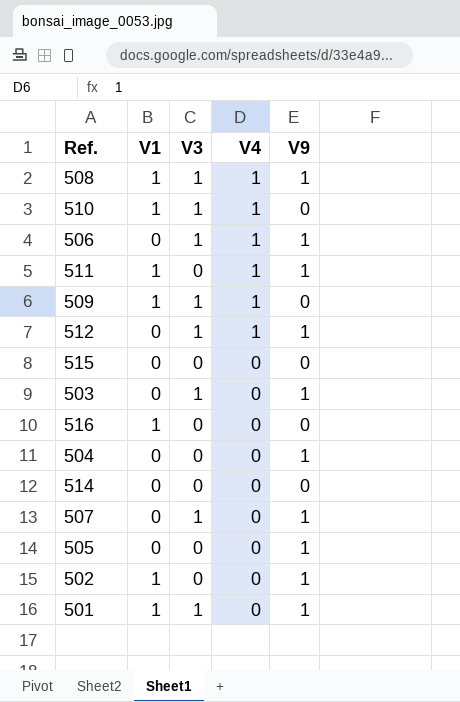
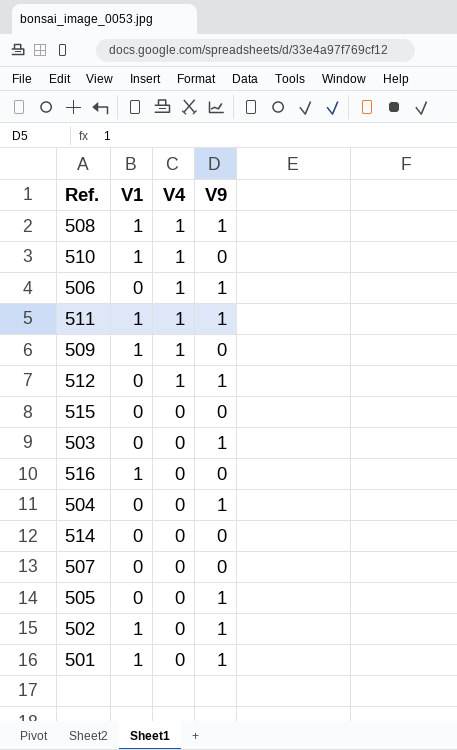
column V3 | position: 3 -> none
507 | V9: 1 -> 0

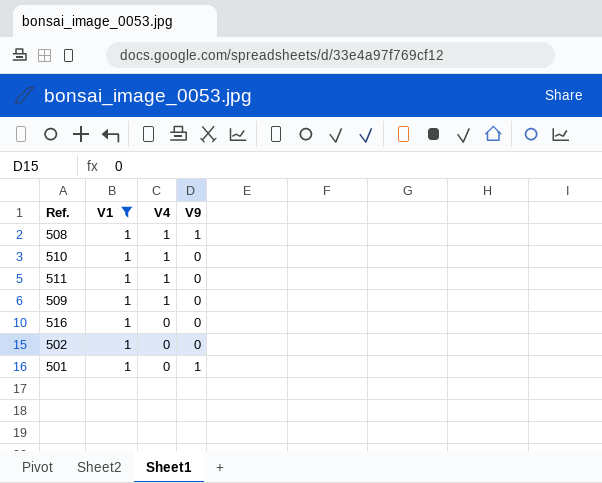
filter: none -> V1 = 1
511 | V9: 1 -> 0
502 | V9: 1 -> 0

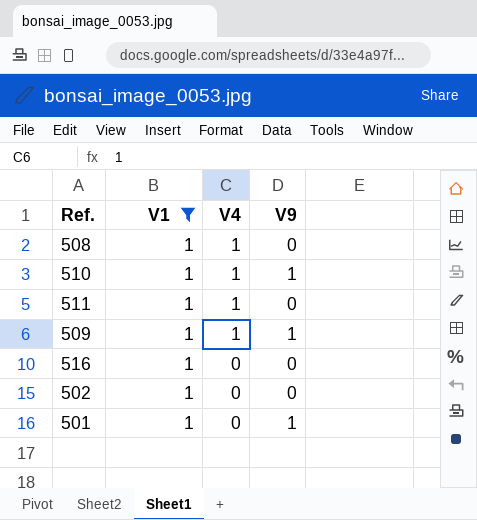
508 | V9: 1 -> 0
510 | V9: 0 -> 1
509 | V9: 0 -> 1

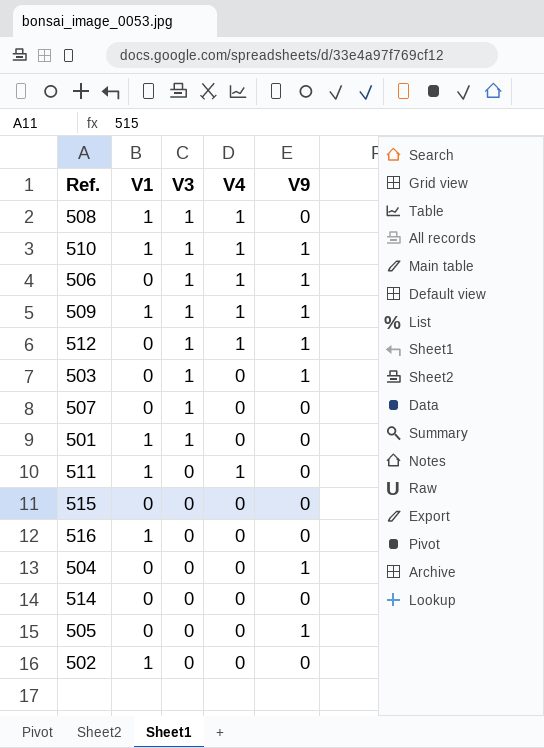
filter: V1 = 1 -> none
row order: V4 descending -> V3 descending
column V3 | position: none -> 3
501 | V9: 1 -> 0

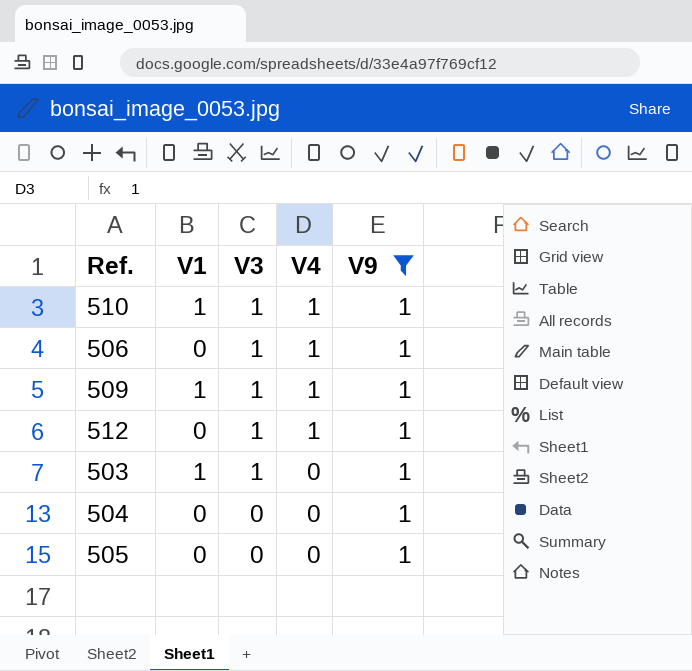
filter: none -> V9 = 1
503 | V1: 0 -> 1

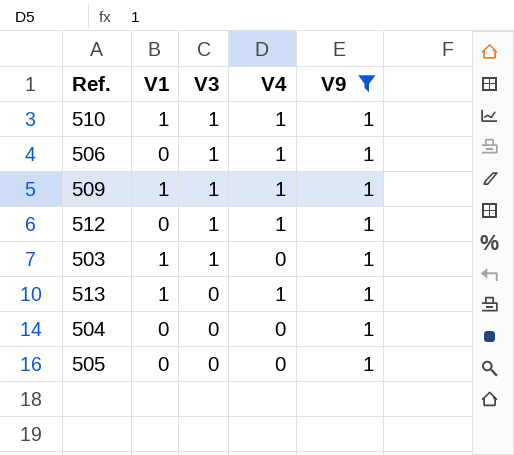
row 513: none -> 1 | 0 | 1 | 1

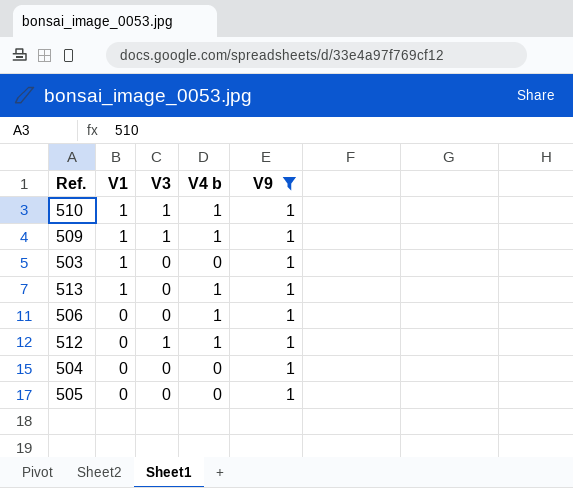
row order: V3 descending -> V1 descending
column name: V4 -> V4 b
503 | V3: 1 -> 0
506 | V3: 1 -> 0

